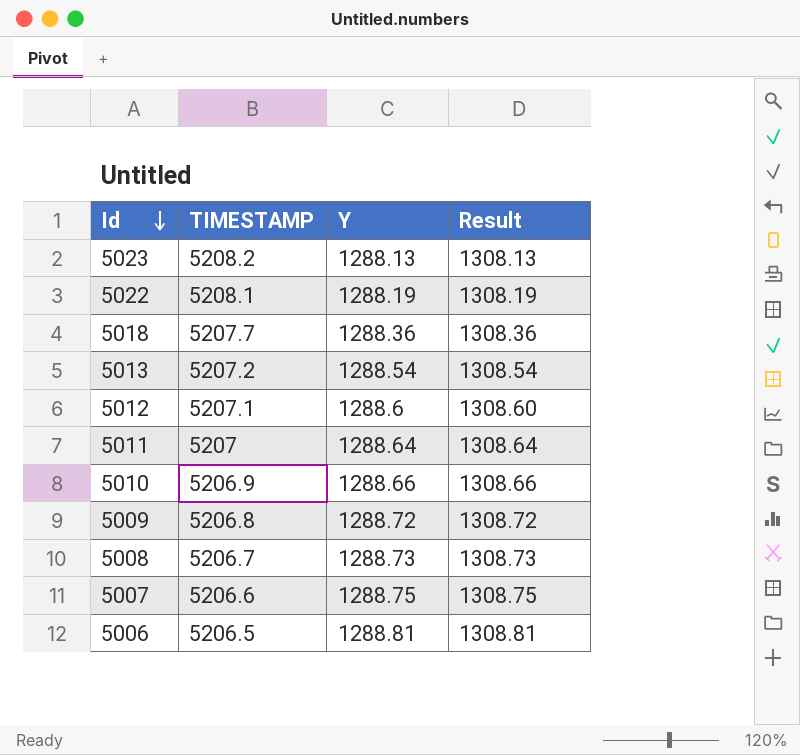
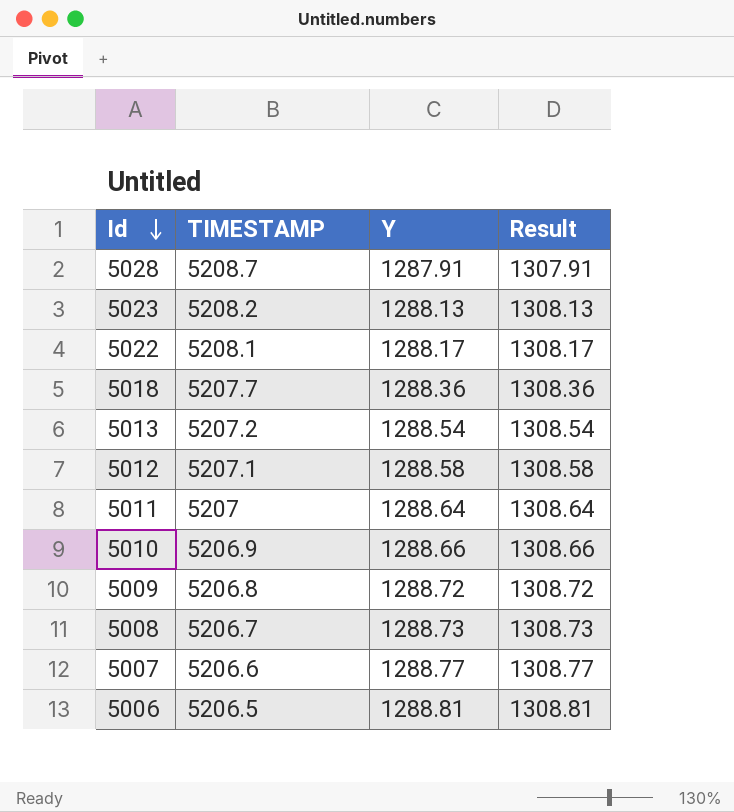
row 5028: none -> 5208.7 | 1287.91 | 1307.91
5022 | Y: 1288.19 -> 1288.17
5022 | Result: 1308.19 -> 1308.17
5012 | Y: 1288.6 -> 1288.58
5012 | Result: 1308.60 -> 1308.58
5007 | Y: 1288.75 -> 1288.77
5007 | Result: 1308.75 -> 1308.77

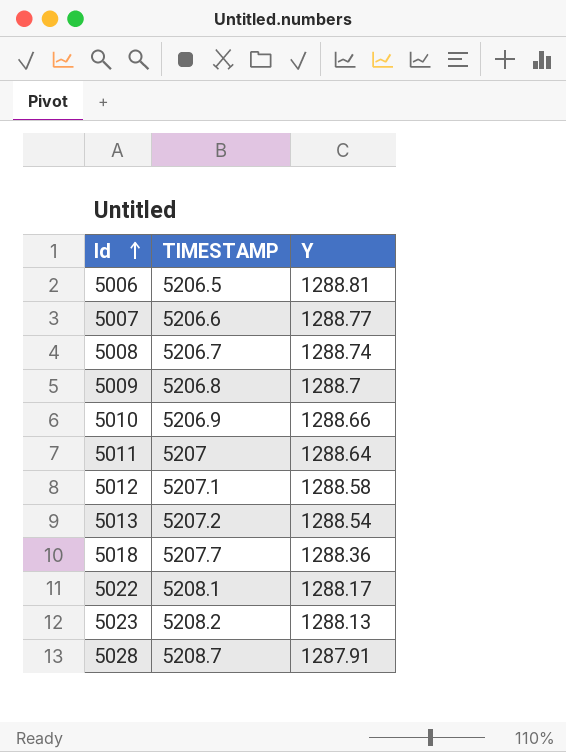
row order: Id descending -> Id ascending
column Result | formula: [Y] + 20 -> none
5008 | Y: 1288.73 -> 1288.74
5009 | Y: 1288.72 -> 1288.7

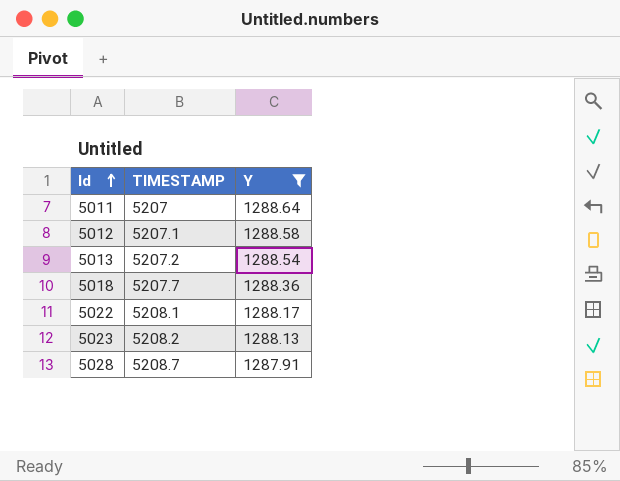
filter: none -> Y <= 1288.64

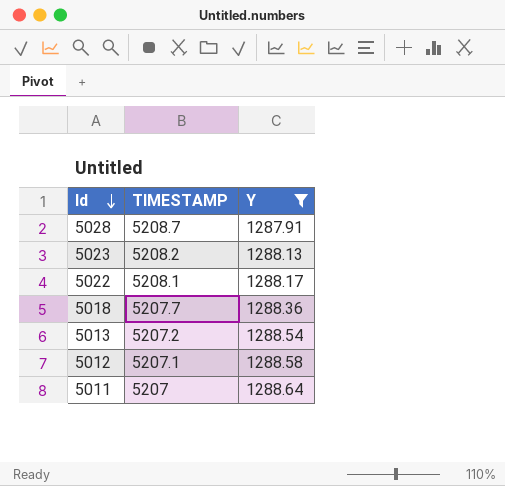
row order: Id ascending -> Id descending

